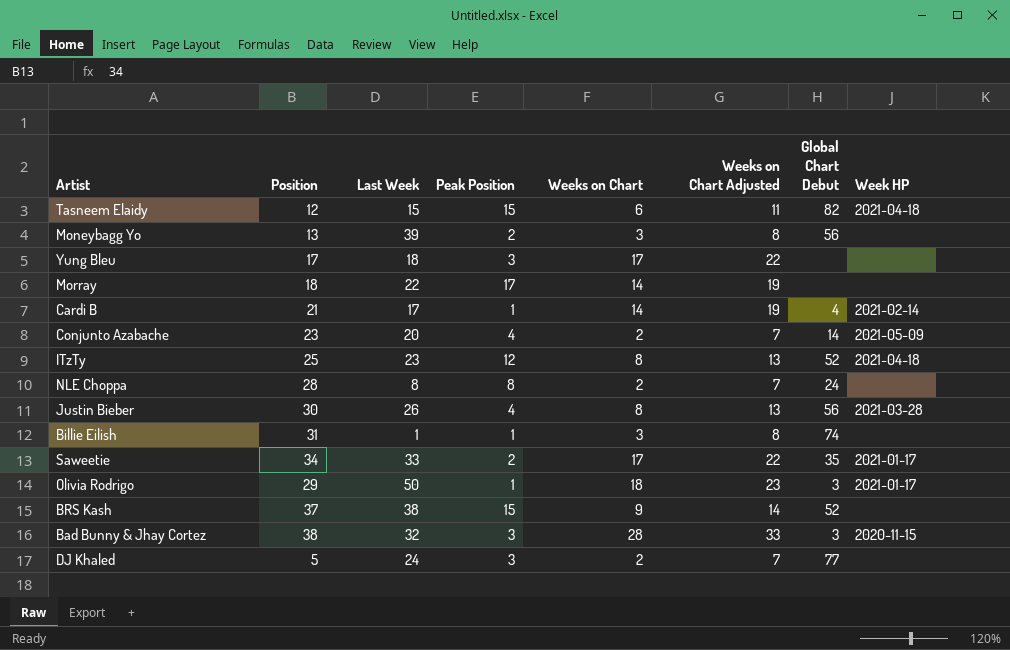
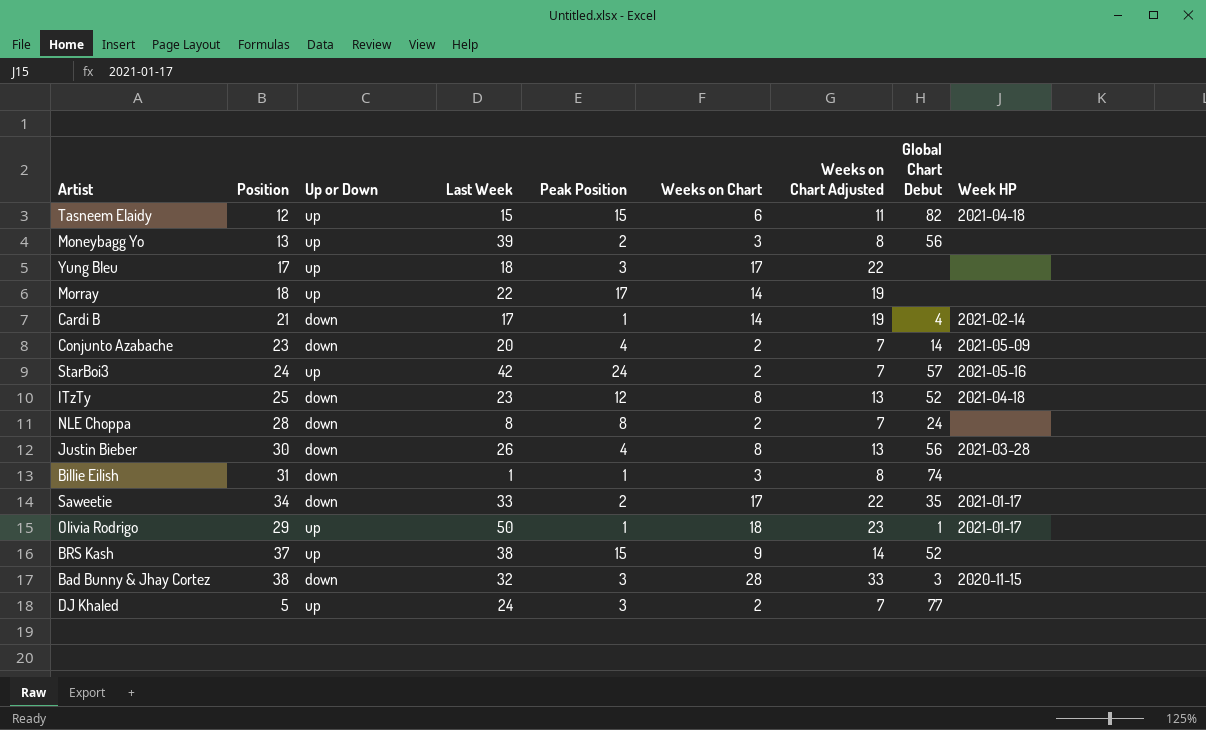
column Up or Down | position: none -> 3
row StarBoi3: none -> 24 | up | 42 | 24 | 2 | 7 | 57 | 2021-05-16
Olivia Rodrigo | Global Chart Debut: 3 -> 1

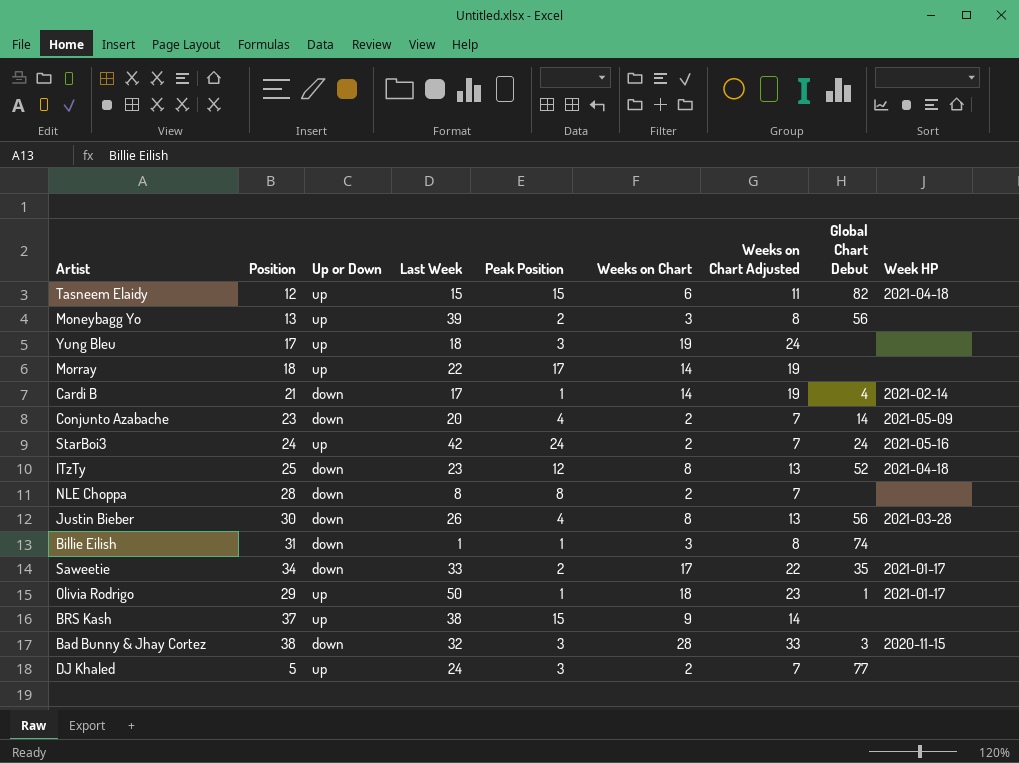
Yung Bleu | Weeks on Chart: 17 -> 19
Yung Bleu | Weeks on Chart Adjusted: 22 -> 24
StarBoi3 | Global Chart Debut: 57 -> 24
NLE Choppa | Global Chart Debut: 24 -> none
BRS Kash | Global Chart Debut: 52 -> none

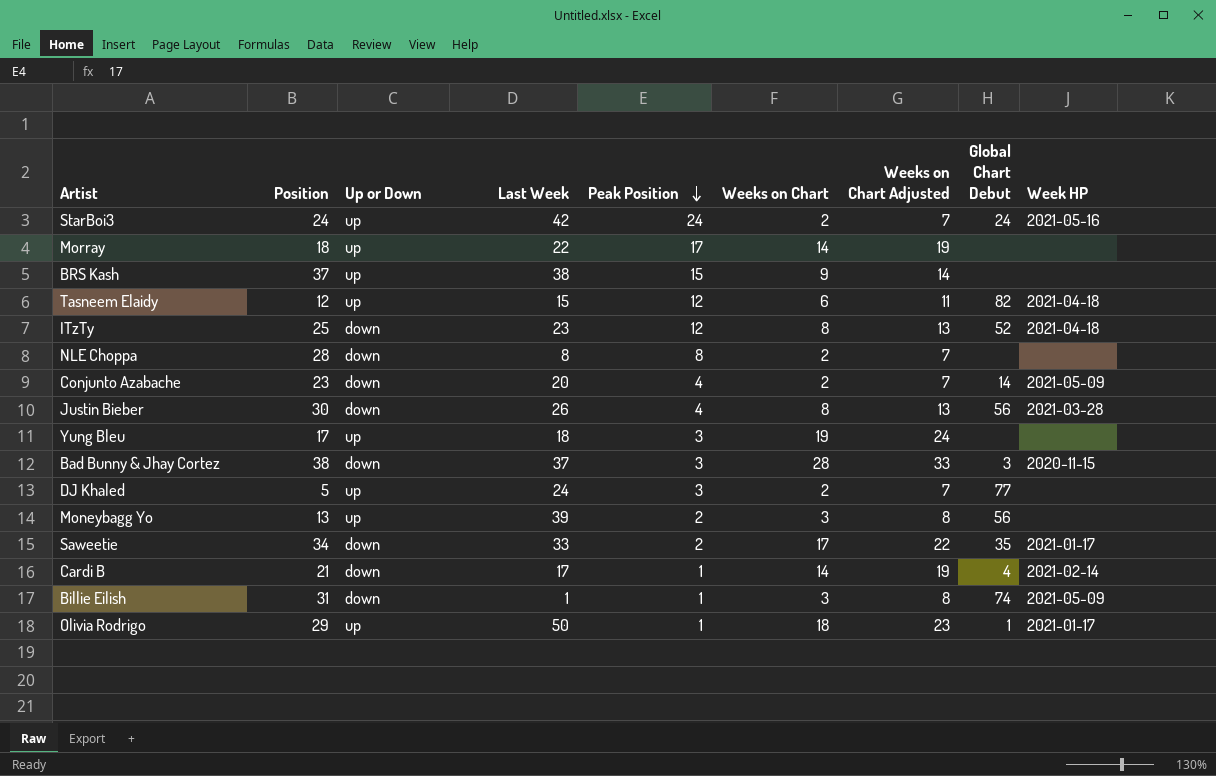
row order: none -> Peak Position descending
Tasneem Elaidy | Peak Position: 15 -> 12
Bad Bunny & Jhay Cortez | Last Week: 32 -> 37
Billie Eilish | Week HP: none -> 2021-05-09

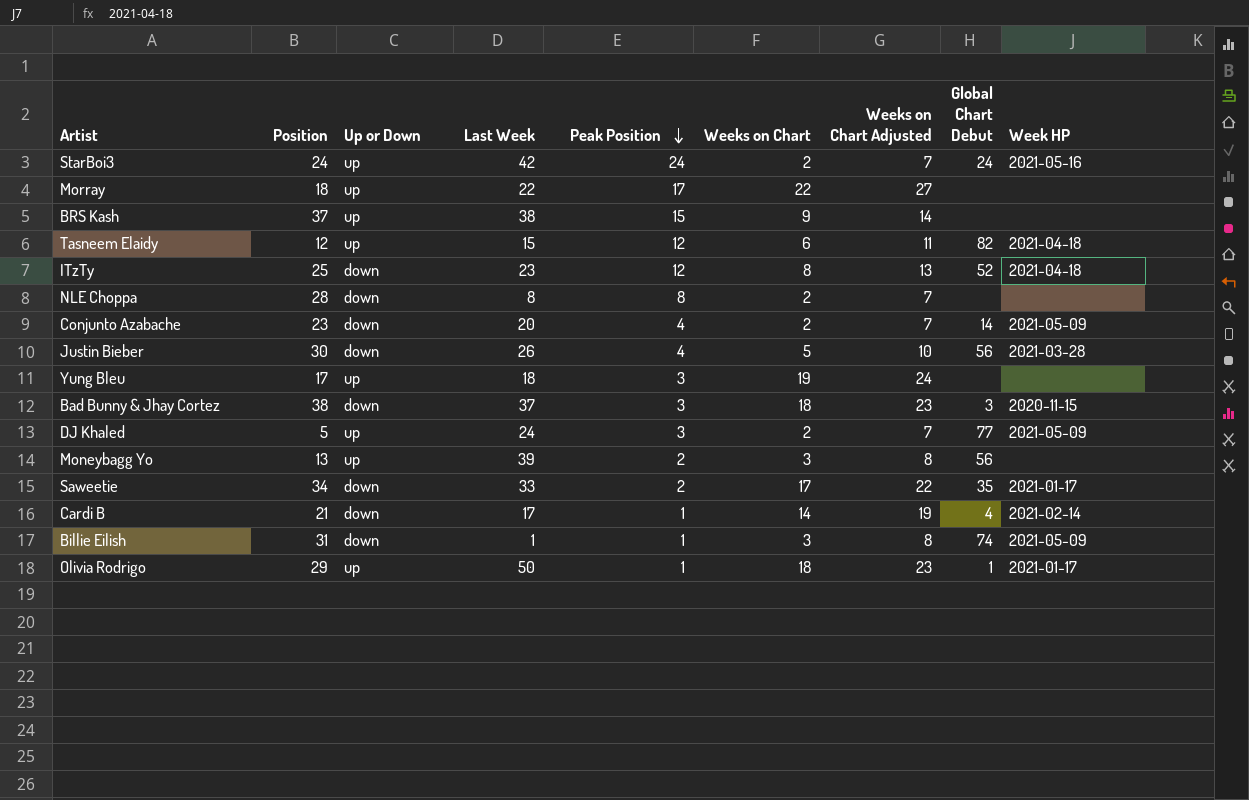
Morray | Weeks on Chart: 14 -> 22
Morray | Weeks on Chart Adjusted: 19 -> 27
Justin Bieber | Weeks on Chart: 8 -> 5
Justin Bieber | Weeks on Chart Adjusted: 13 -> 10
Bad Bunny & Jhay Cortez | Weeks on Chart: 28 -> 18
Bad Bunny & Jhay Cortez | Weeks on Chart Adjusted: 33 -> 23
DJ Khaled | Week HP: none -> 2021-05-09

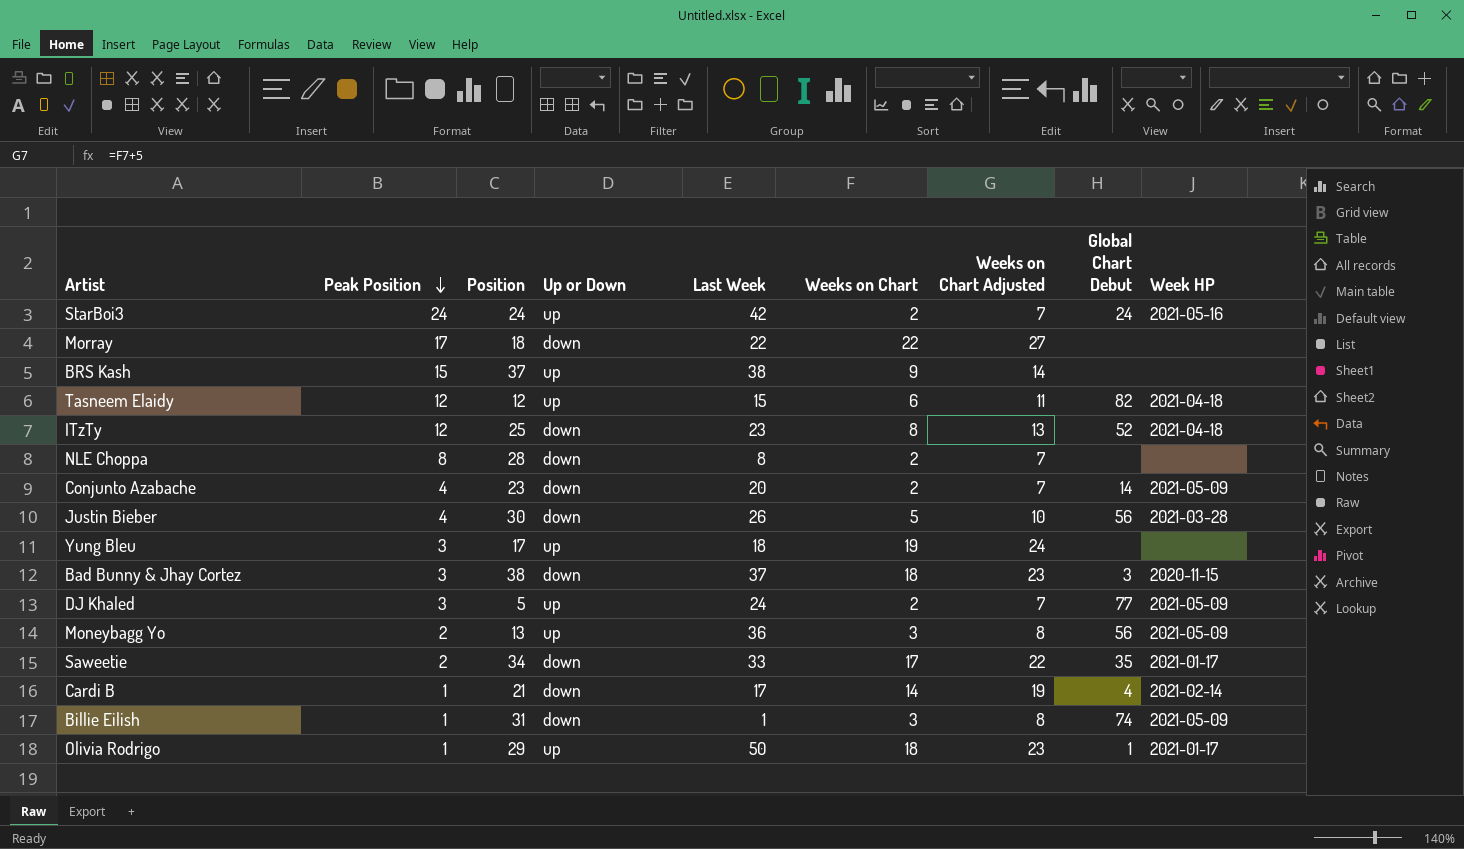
column Peak Position | position: 5 -> 2
Morray | Up or Down: up -> down
Moneybagg Yo | Last Week: 39 -> 36
Moneybagg Yo | Week HP: none -> 2021-05-09

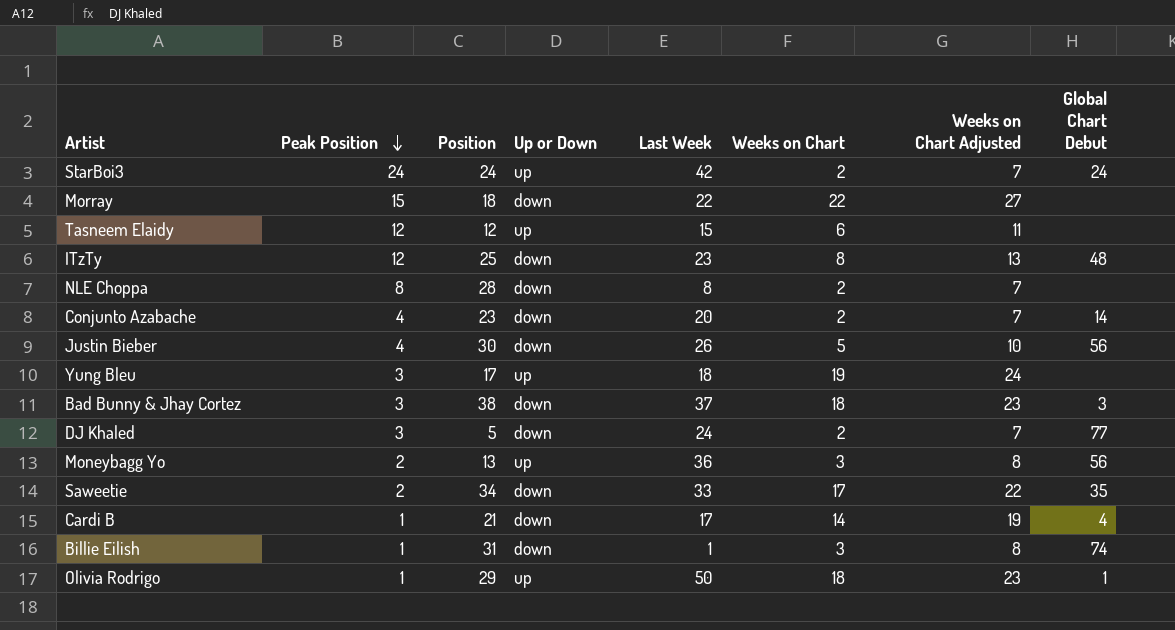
column Week HP | position: 9 -> none
row BRS Kash: 15 | 37 | up | 38 | 9 | 14 | none | none -> none
Morray | Peak Position: 17 -> 15
Tasneem Elaidy | Global Chart Debut: 82 -> none
ITzTy | Global Chart Debut: 52 -> 48
DJ Khaled | Up or Down: up -> down

